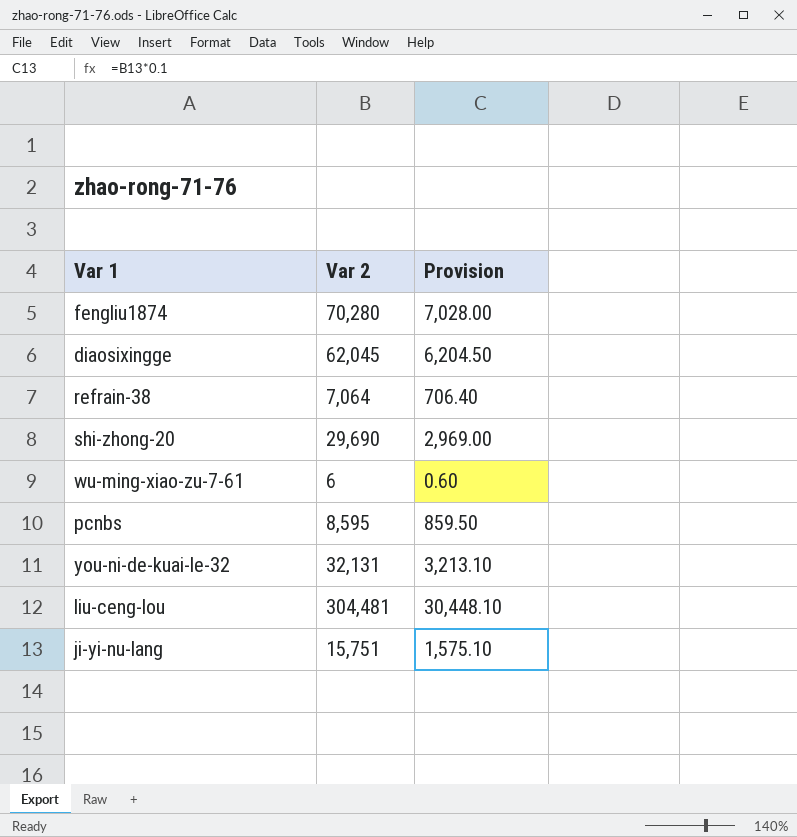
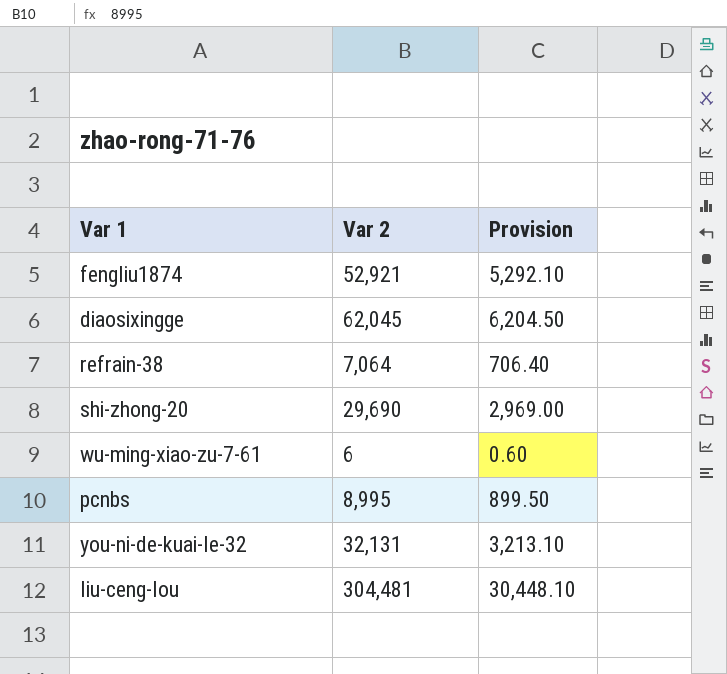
row ji-yi-nu-lang: 15,751 | 1,575.10 -> none
fengliu1874 | Var 2: 70,280 -> 52,921
fengliu1874 | Provision: 7,028.00 -> 5,292.10
pcnbs | Var 2: 8,595 -> 8,995
pcnbs | Provision: 859.50 -> 899.50

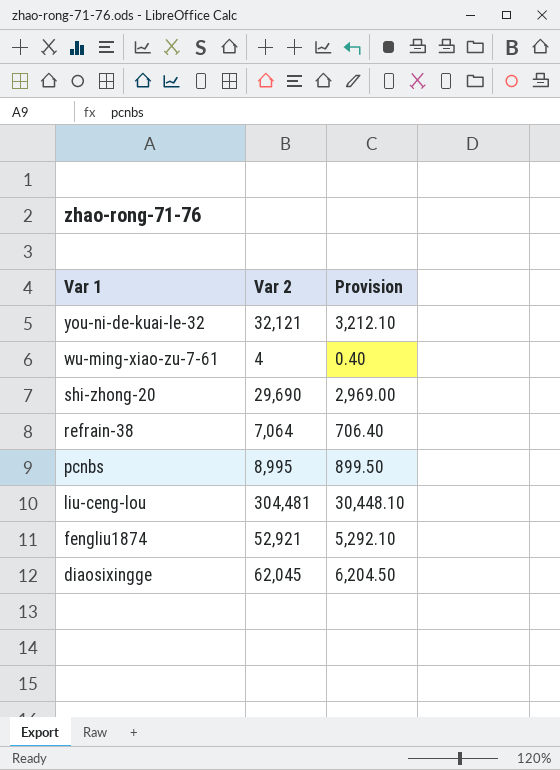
row order: none -> Var 1 descending
you-ni-de-kuai-le-32 | Var 2: 32,131 -> 32,121
you-ni-de-kuai-le-32 | Provision: 3,213.10 -> 3,212.10
wu-ming-xiao-zu-7-61 | Var 2: 6 -> 4
wu-ming-xiao-zu-7-61 | Provision: 0.60 -> 0.40

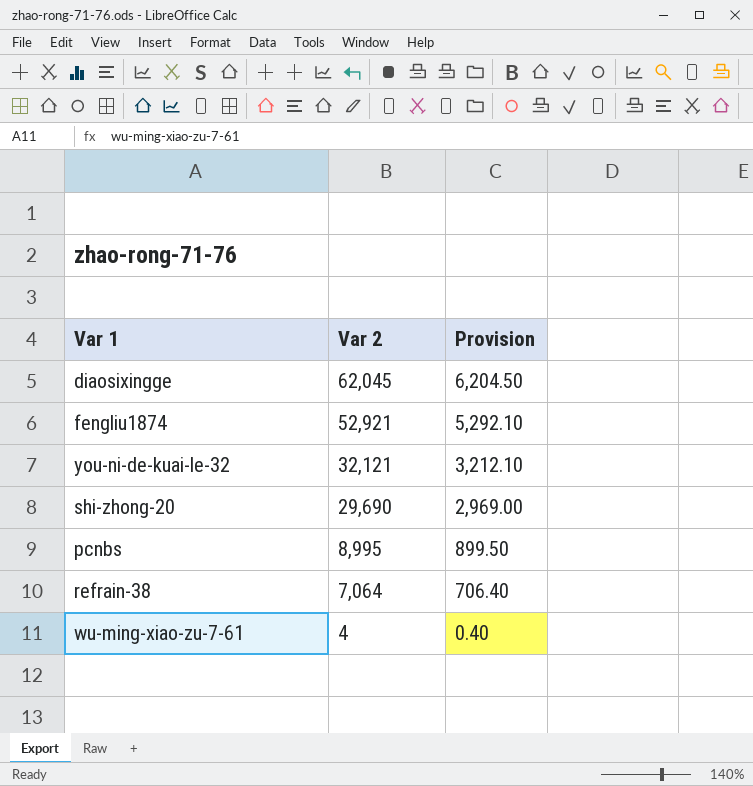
row order: Var 1 descending -> Var 2 descending
row liu-ceng-lou: 304,481 | 30,448.10 -> none

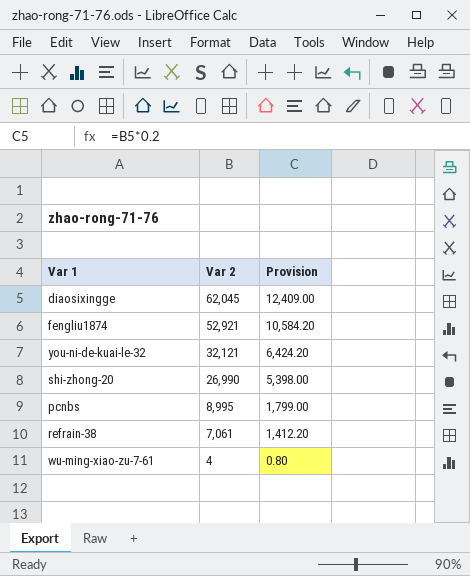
column Provision | formula: [Var 2] * 0.1 -> [Var 2] * 0.2
shi-zhong-20 | Var 2: 29,690 -> 26,990
refrain-38 | Var 2: 7,064 -> 7,061

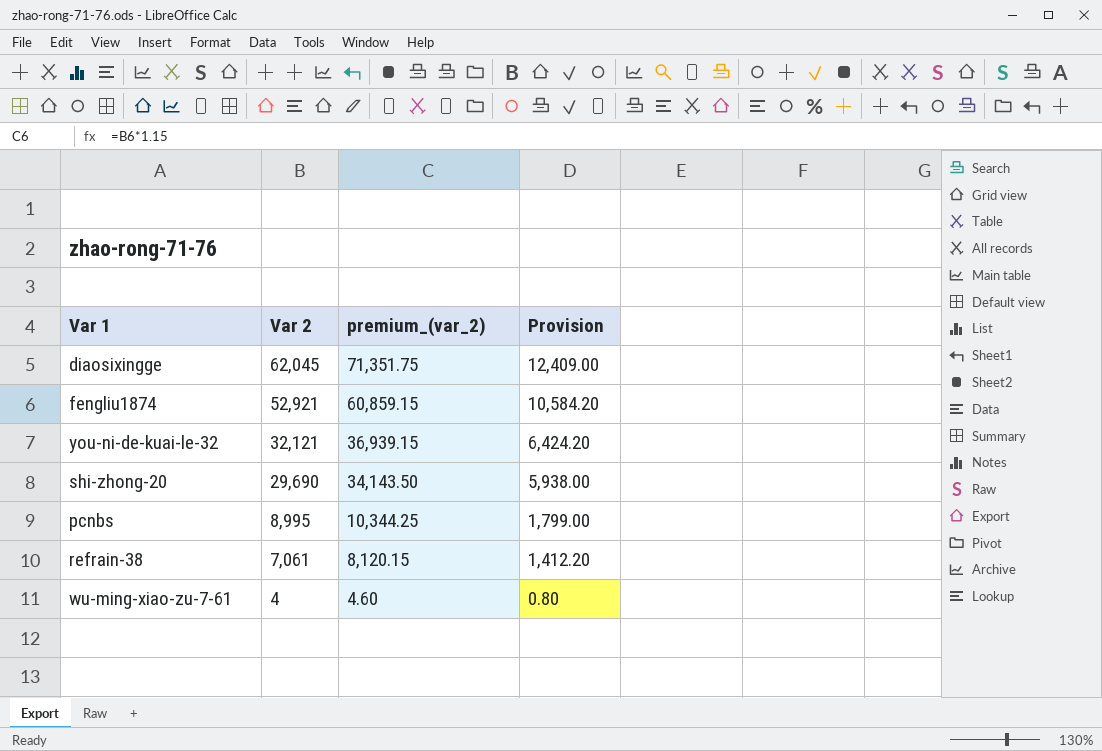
column premium_(var_2) | formula: none -> [Var 2] * 1.15
shi-zhong-20 | Var 2: 26,990 -> 29,690
shi-zhong-20 | Provision: 5,398.00 -> 5,938.00

